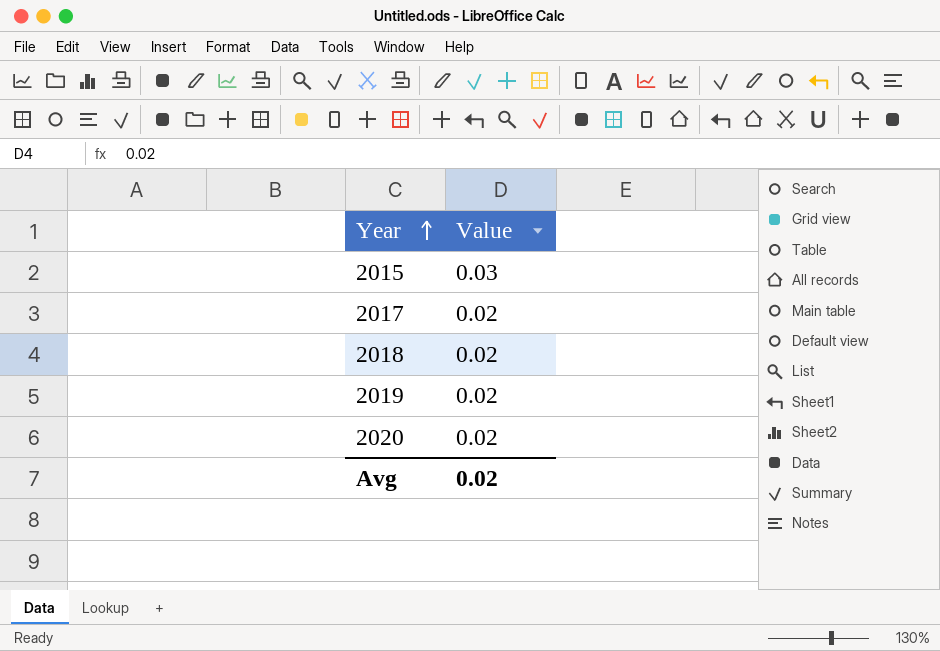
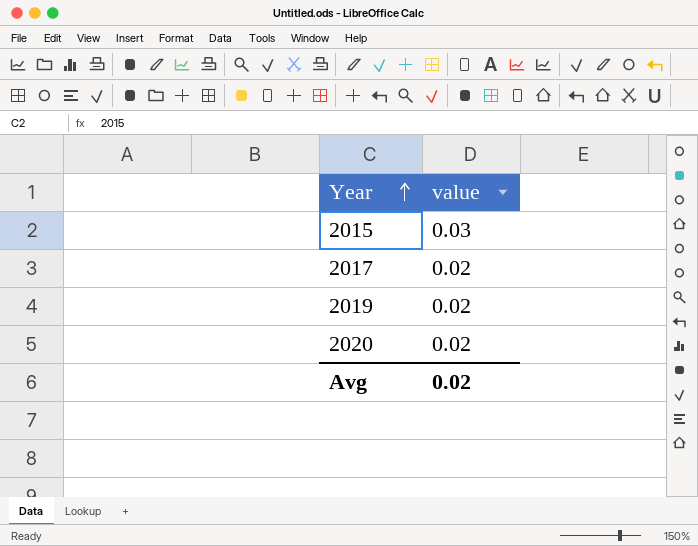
column name: Value -> value
row 2018: 0.02 -> none

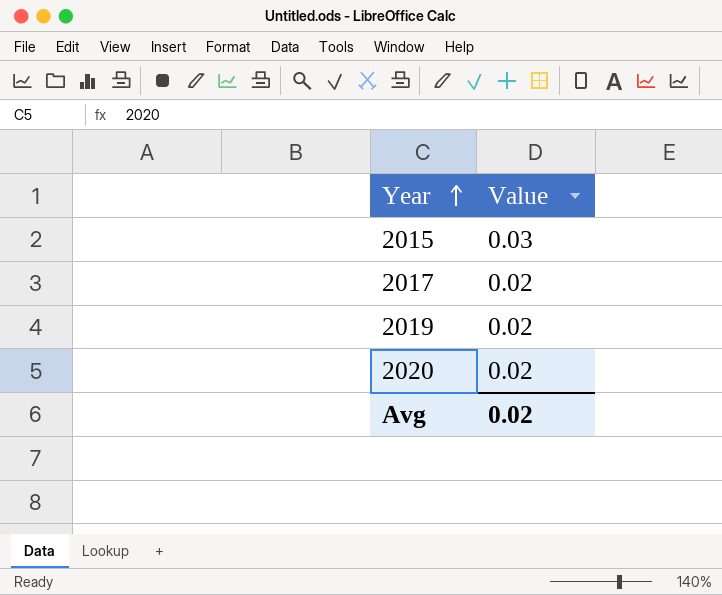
column name: value -> Value

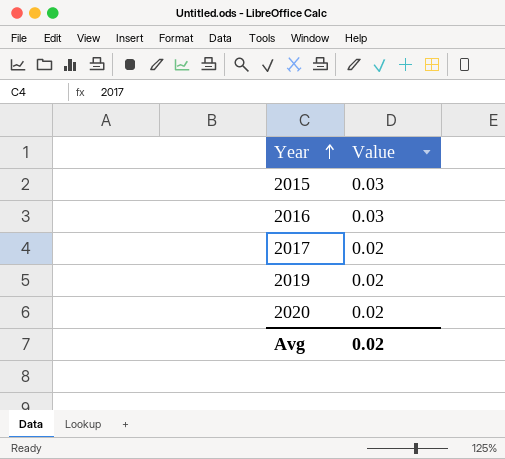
row 2016: none -> 0.03

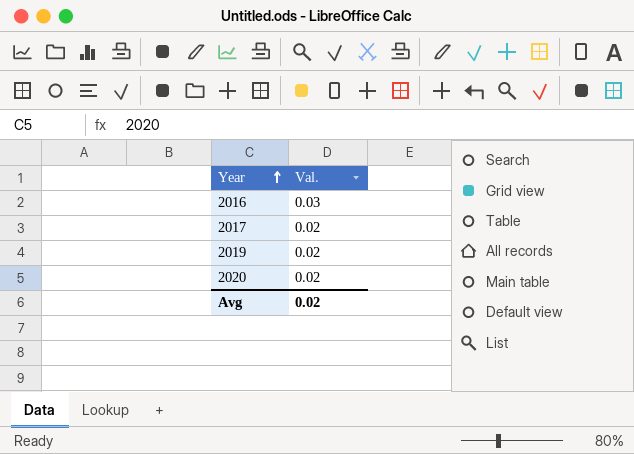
column name: Value -> Val.
row 2015: 0.03 -> none

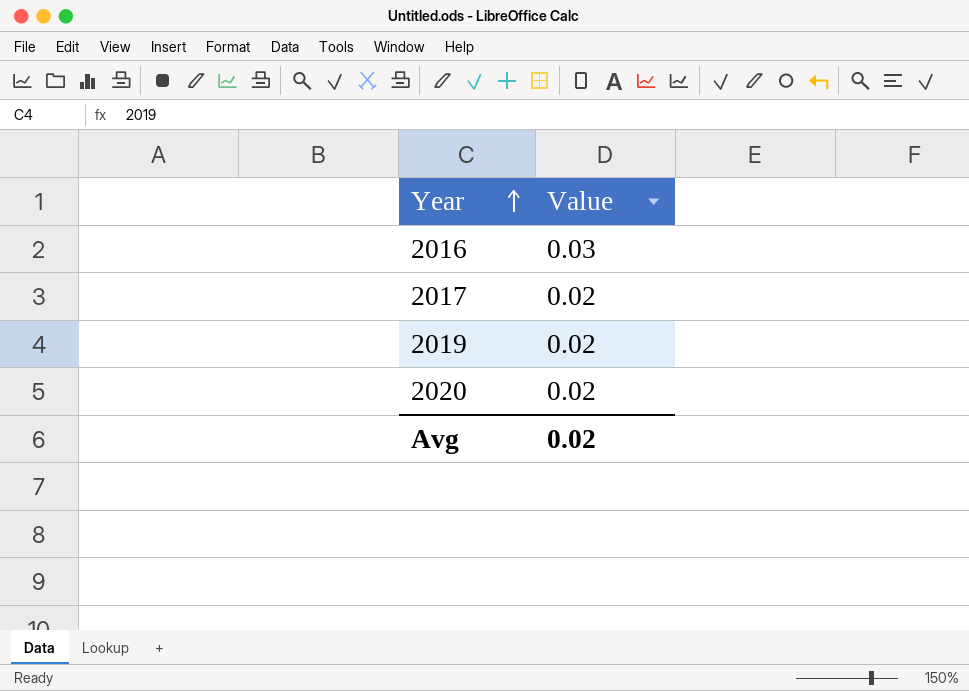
column name: Val. -> Value

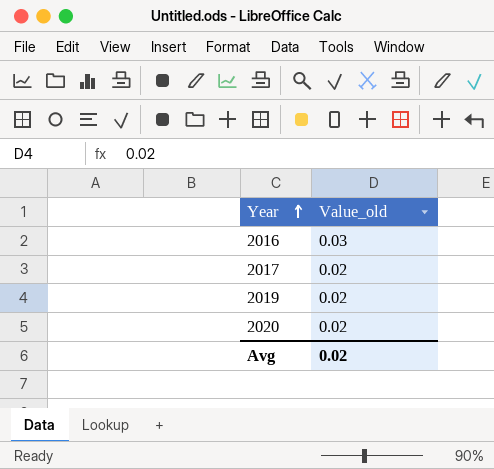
column name: Value -> Value_old

